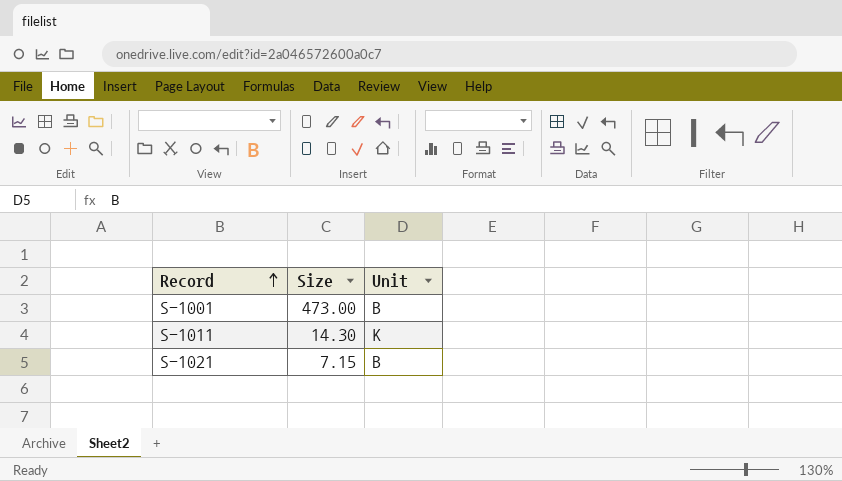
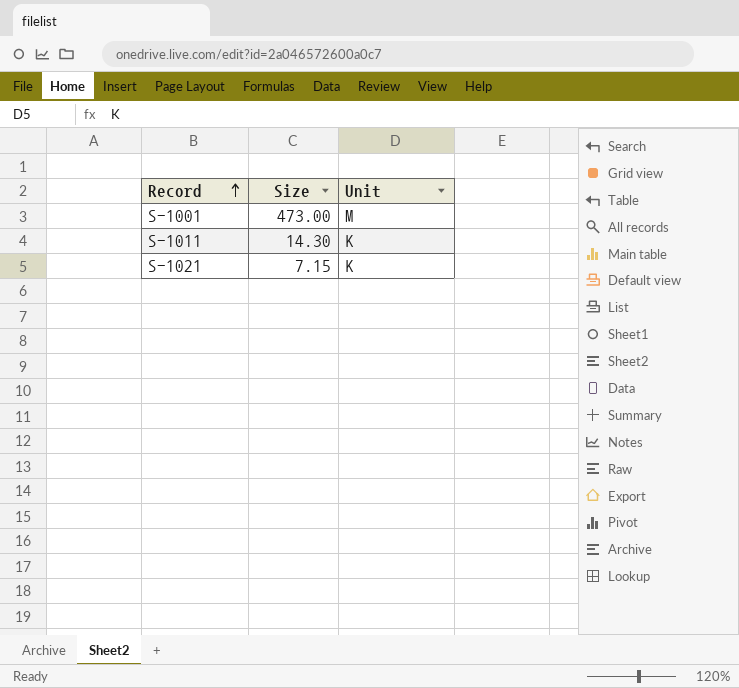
S-1001 | Unit: B -> M
S-1021 | Unit: B -> K

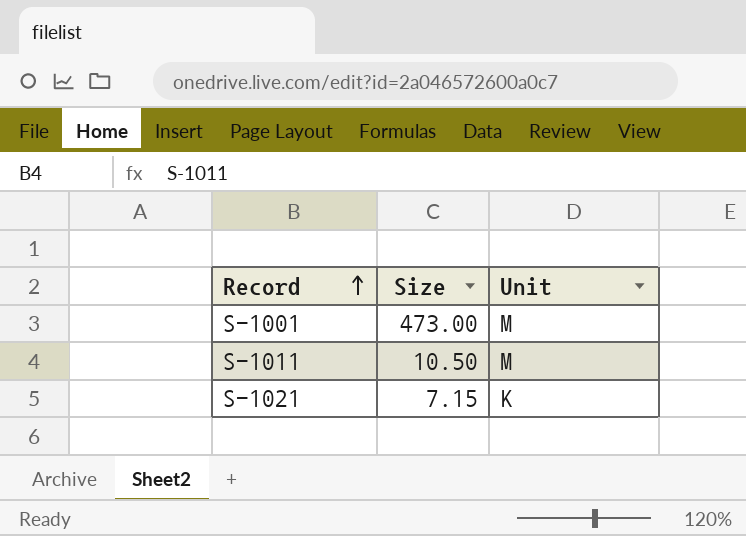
S-1011 | Size: 14.30 -> 10.50
S-1011 | Unit: K -> M

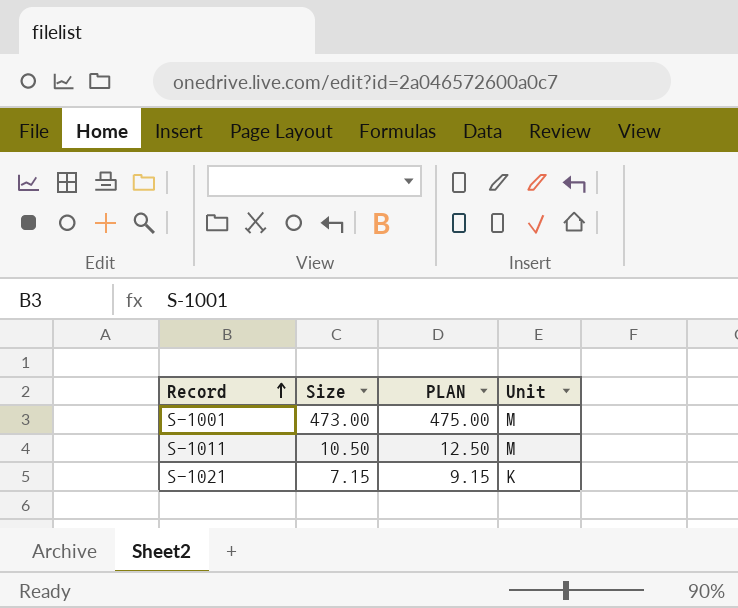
column PLAN | formula: none -> [Size] + 2

